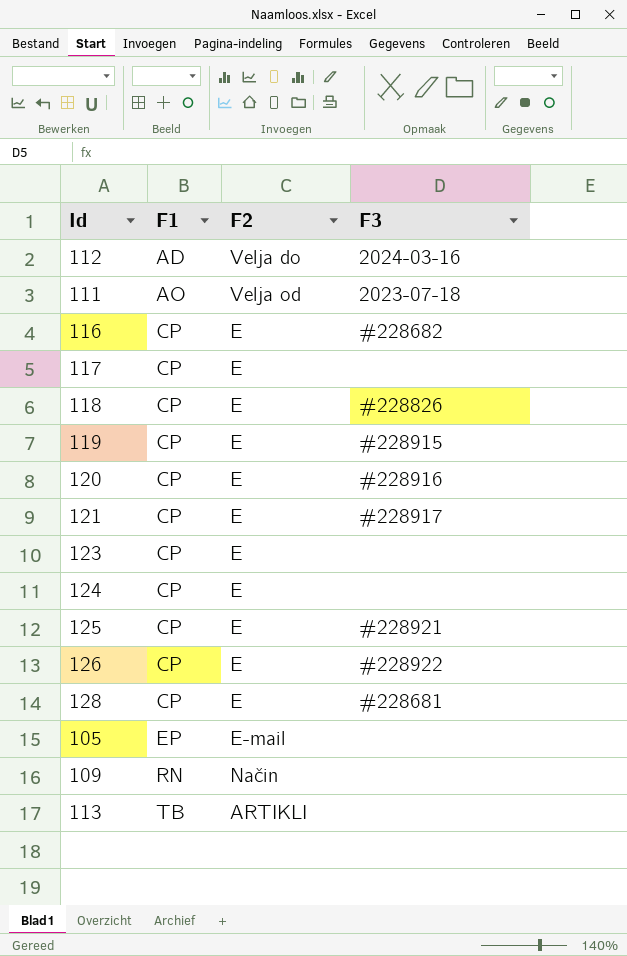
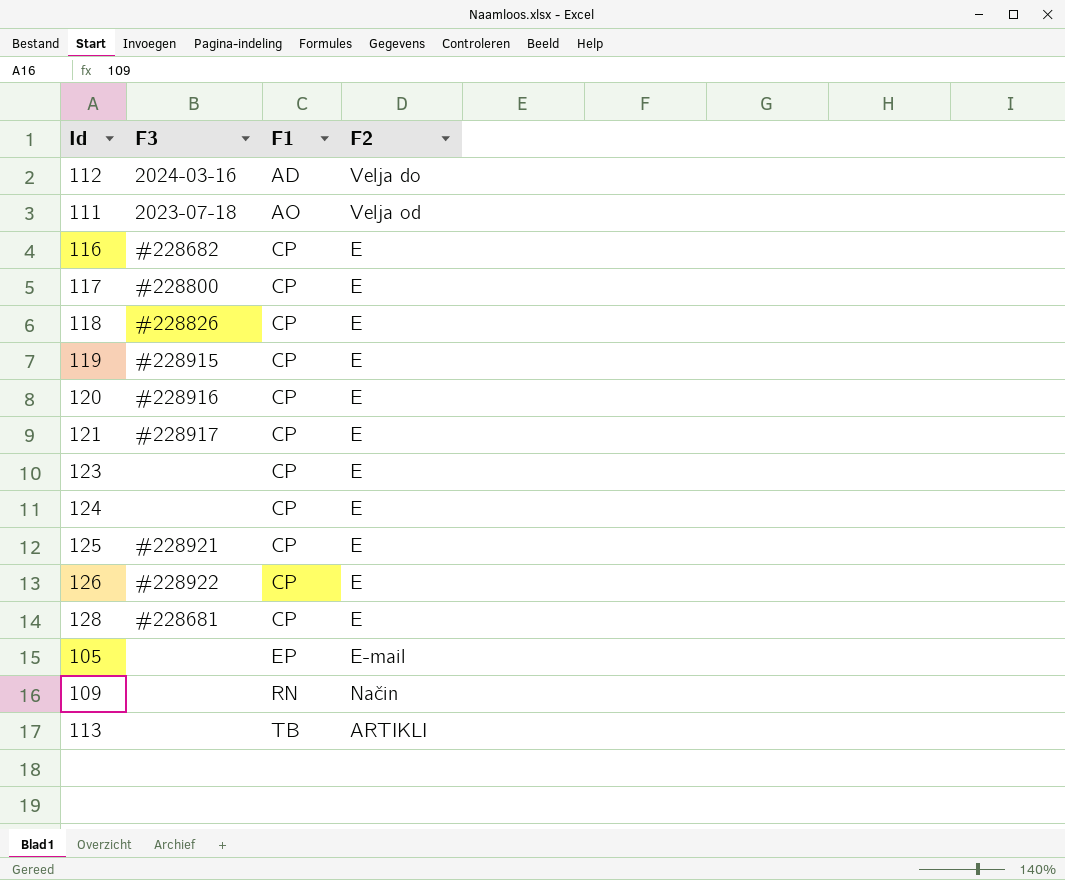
column F3 | position: 4 -> 2
117 | F3: none -> #228800

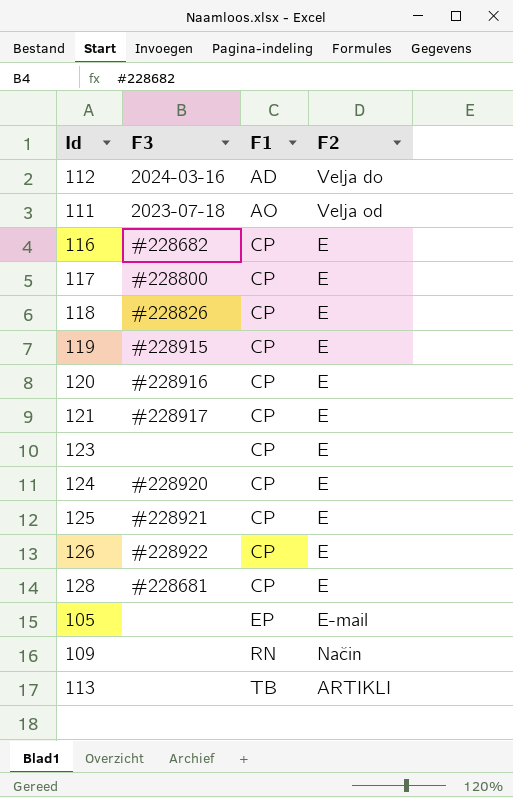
124 | F3: none -> #228920

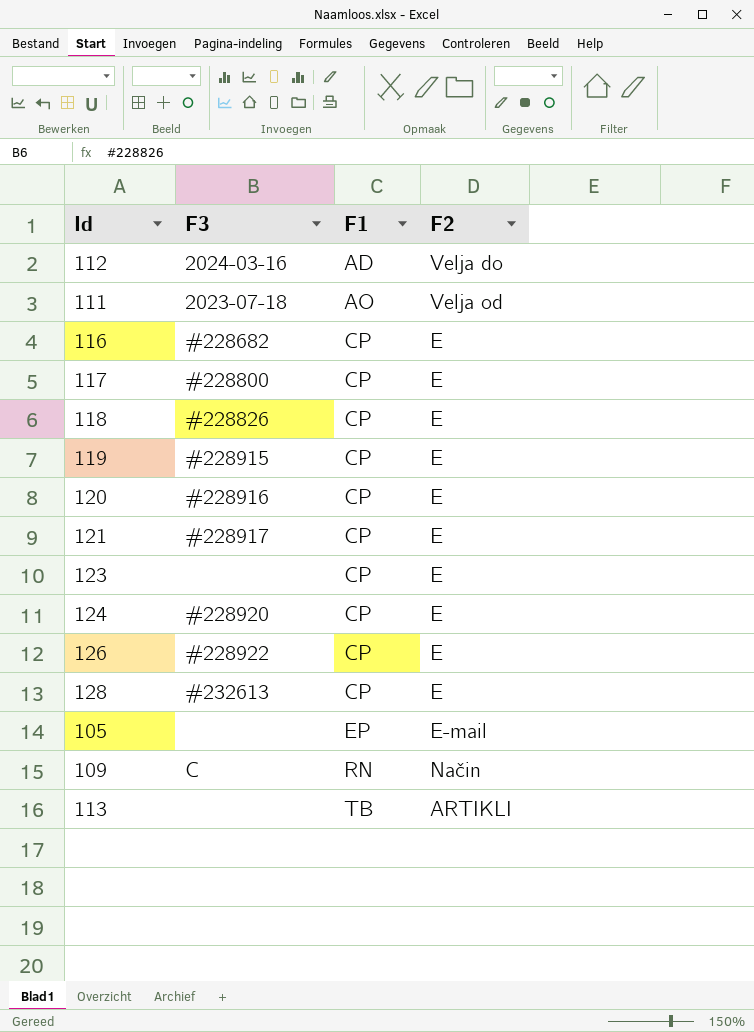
row 125: #228921 | CP | E -> none
128 | F3: #228681 -> #232613
109 | F3: none -> C

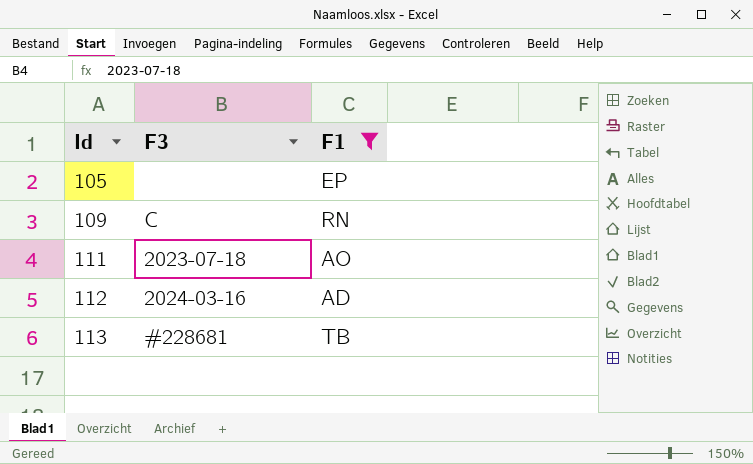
filter: none -> F1 != CP
row order: F1 ascending -> Id ascending
column F2 | position: 4 -> none
113 | F3: none -> #228681

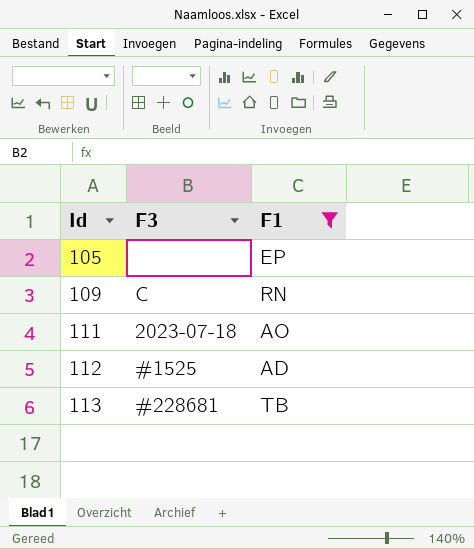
112 | F3: 2024-03-16 -> #1525

